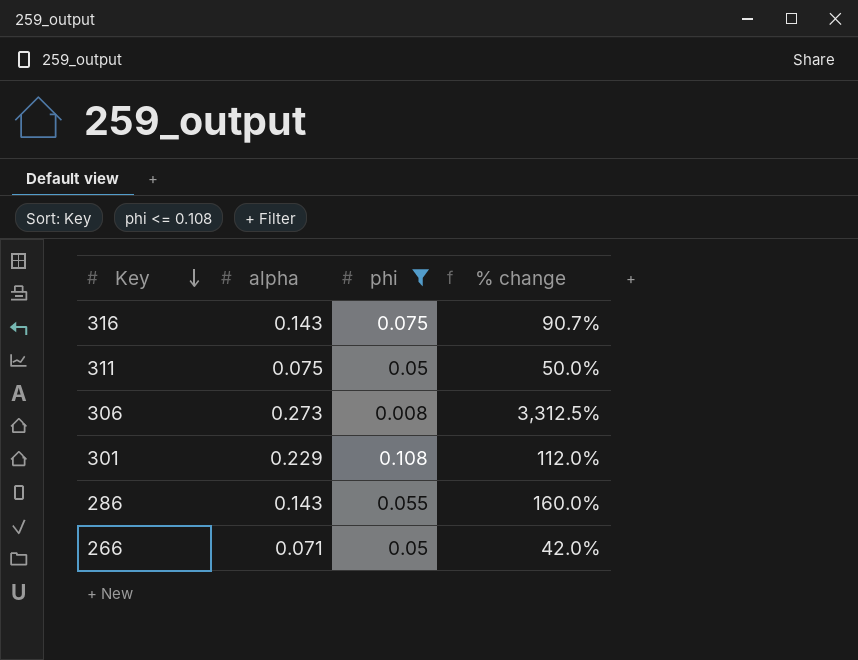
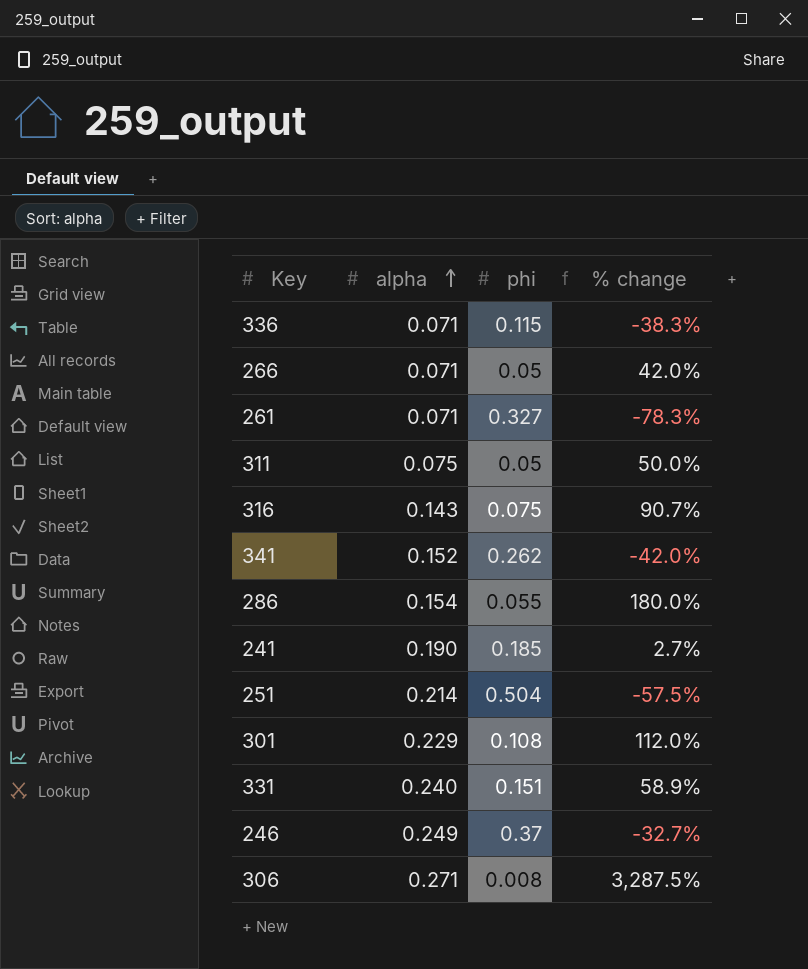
filter: phi <= 0.108 -> none
row order: Key descending -> alpha ascending
286 | alpha: 0.143 -> 0.154
286 | % change: 160.0% -> 180.0%
306 | alpha: 0.273 -> 0.271
306 | % change: 3,312.5% -> 3,287.5%

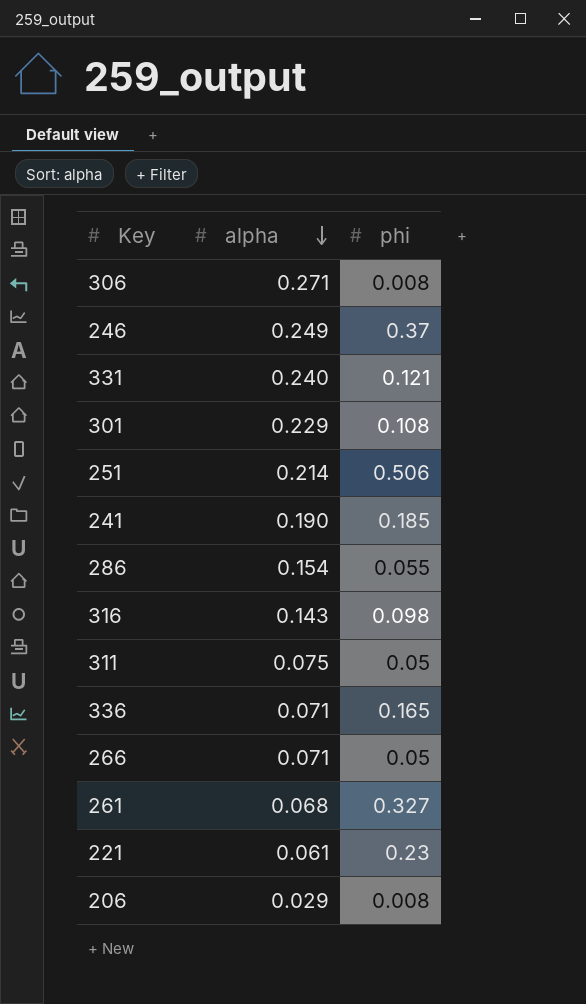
row order: alpha ascending -> alpha descending
column % change | formula: ([alpha] - [phi]) / [phi] -> none
row 341: 0.152 | 0.262 | -42.0% -> none
331 | phi: 0.151 -> 0.121
251 | phi: 0.504 -> 0.506
316 | phi: 0.075 -> 0.098
336 | phi: 0.115 -> 0.165
261 | alpha: 0.071 -> 0.068
row 221: none -> 0.061 | 0.23
row 206: none -> 0.029 | 0.008

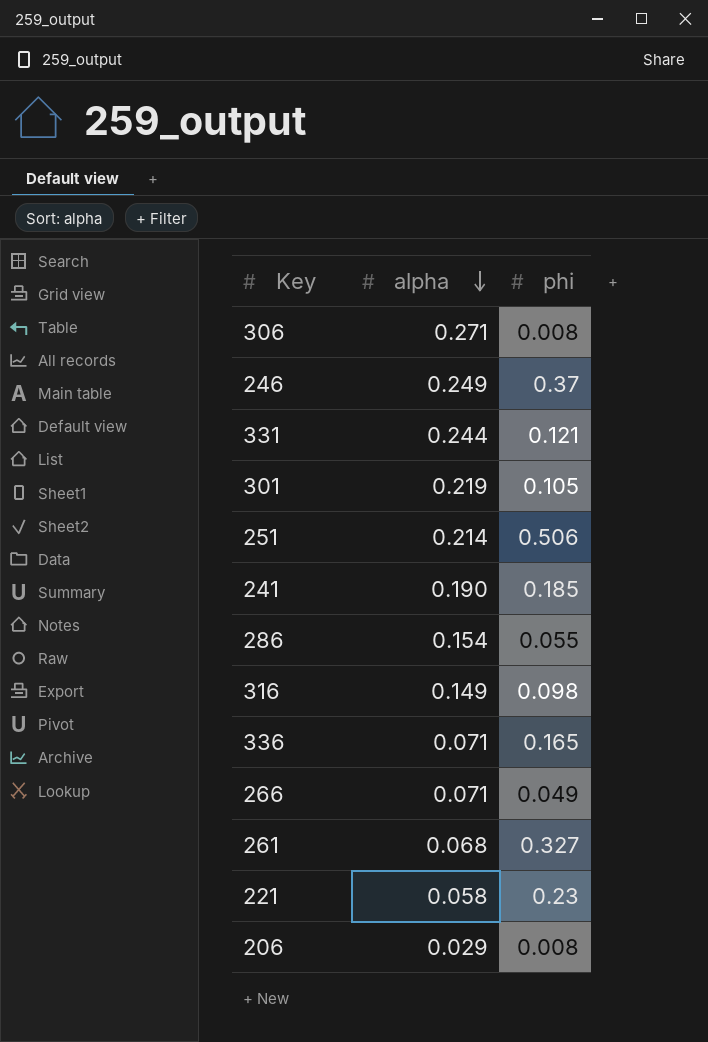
row 311: 0.075 | 0.05 -> none
331 | alpha: 0.240 -> 0.244
301 | alpha: 0.229 -> 0.219
301 | phi: 0.108 -> 0.105
316 | alpha: 0.143 -> 0.149
266 | phi: 0.05 -> 0.049
221 | alpha: 0.061 -> 0.058

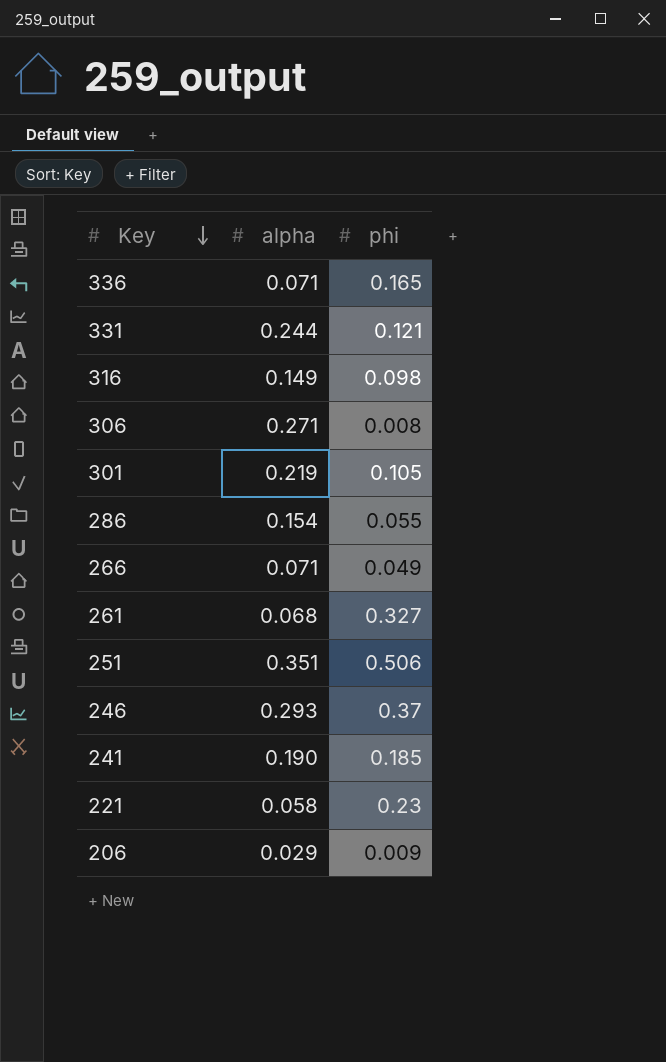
row order: alpha descending -> Key descending
251 | alpha: 0.214 -> 0.351
246 | alpha: 0.249 -> 0.293
206 | phi: 0.008 -> 0.009

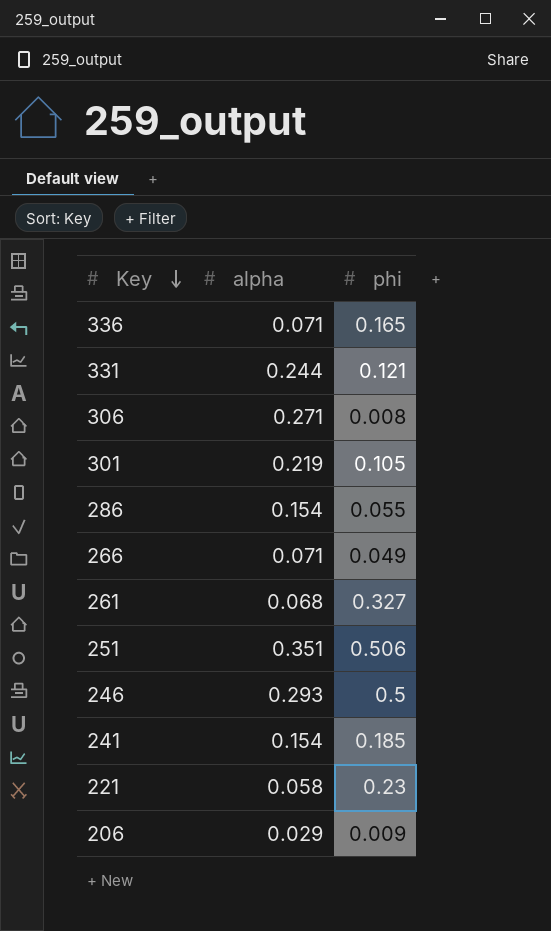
row 316: 0.149 | 0.098 -> none
246 | phi: 0.37 -> 0.5
241 | alpha: 0.190 -> 0.154

